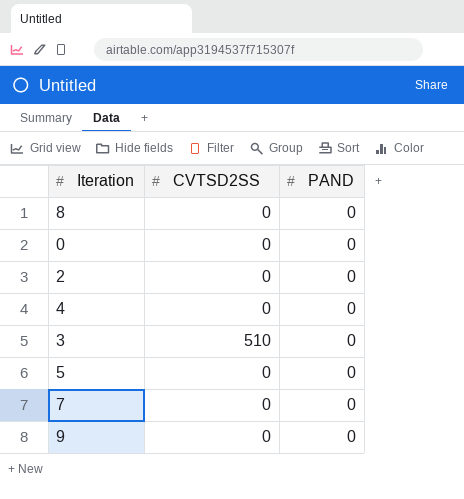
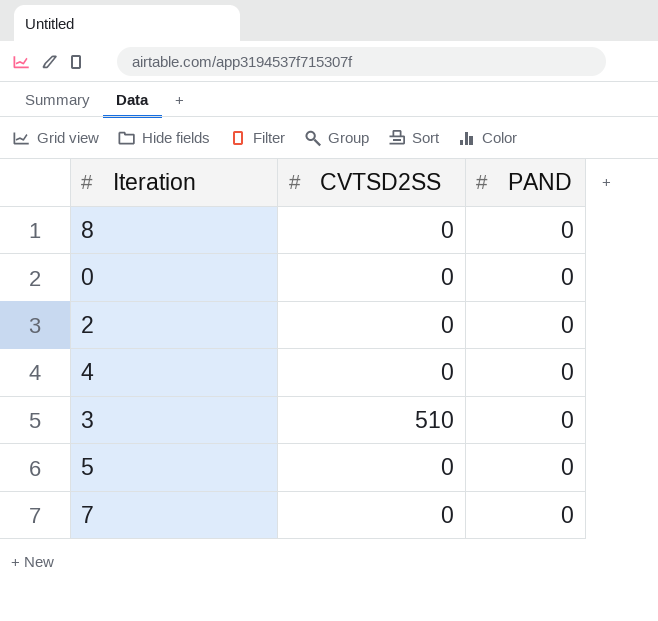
row 9: 0 | 0 -> none

